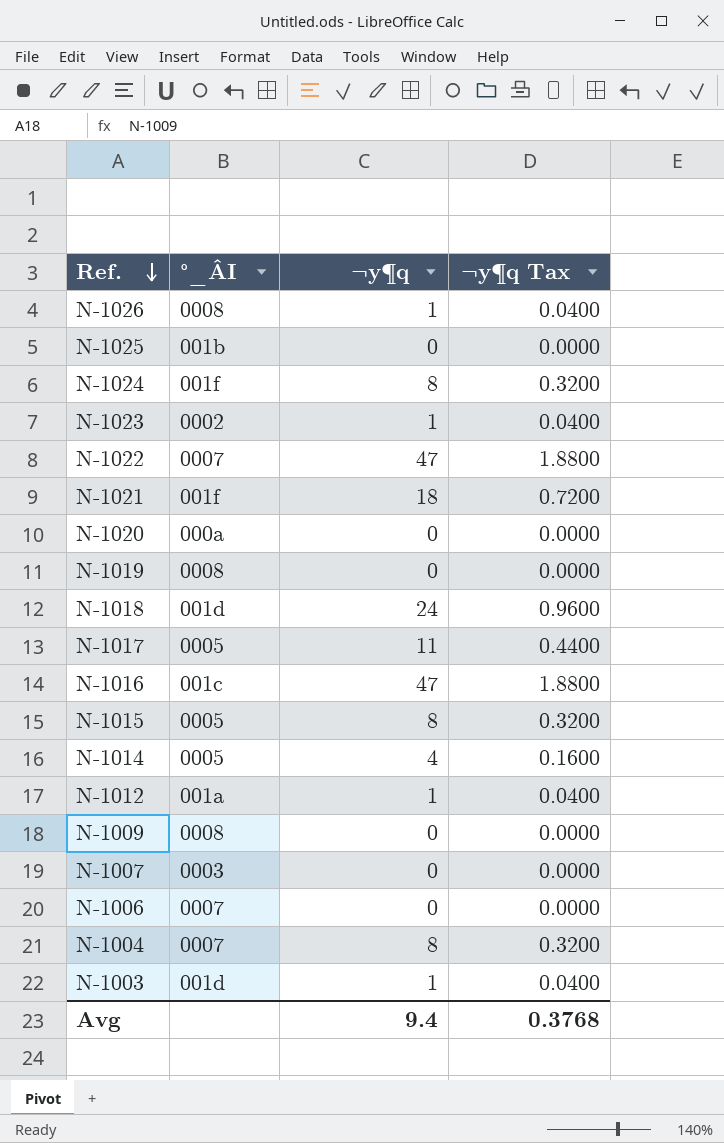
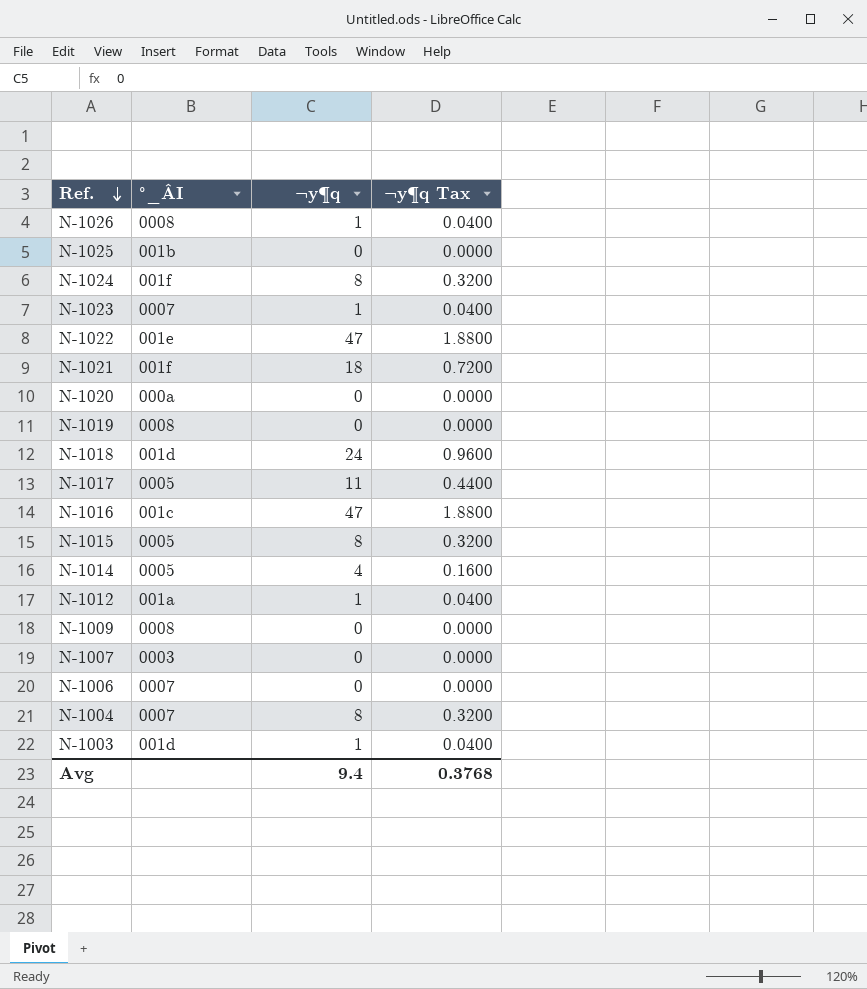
N-1023 | °_ÂI: 0002 -> 0007
N-1022 | °_ÂI: 0007 -> 001e

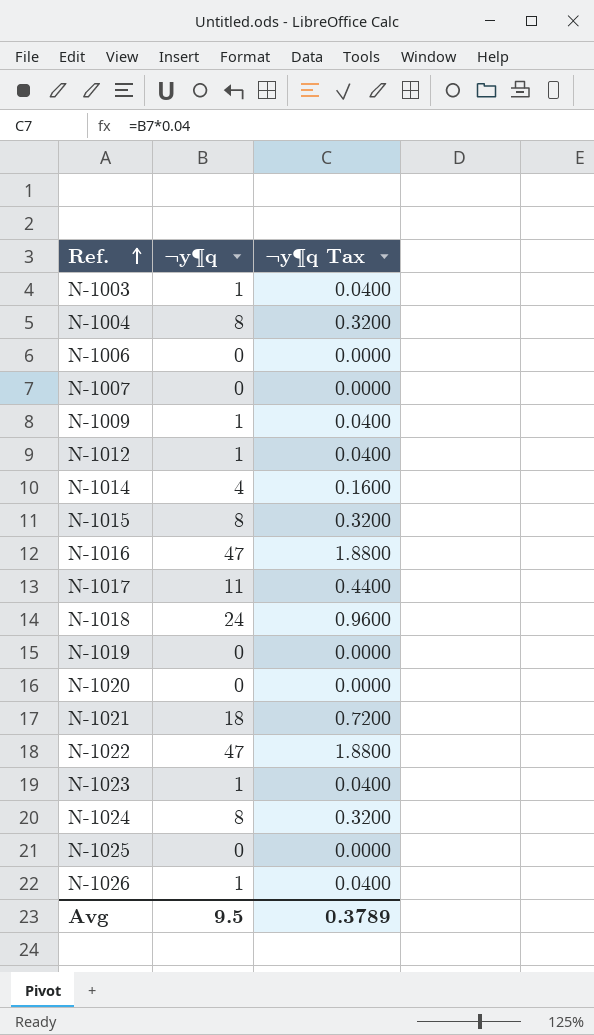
row order: Ref. descending -> Ref. ascending
column °_ÂI | position: 2 -> none
N-1009 | ¬y¶q: 0 -> 1
N-1009 | ¬y¶q Tax: 0.0000 -> 0.0400
Avg | ¬y¶q: 9.4 -> 9.5
Avg | ¬y¶q Tax: 0.3768 -> 0.3789

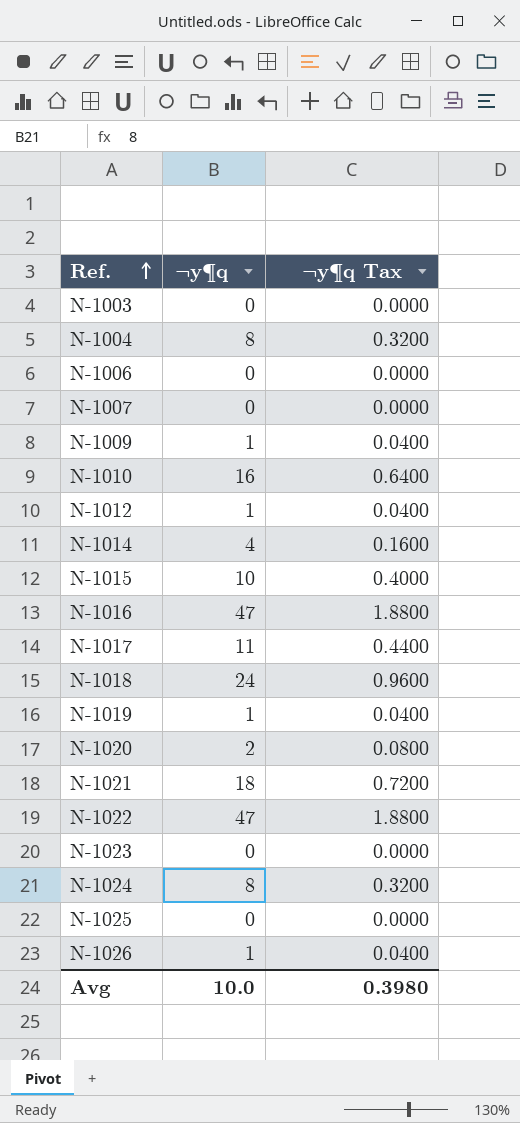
N-1003 | ¬y¶q: 1 -> 0
N-1003 | ¬y¶q Tax: 0.0400 -> 0.0000
row N-1010: none -> 16 | 0.6400
N-1015 | ¬y¶q: 8 -> 10
N-1015 | ¬y¶q Tax: 0.3200 -> 0.4000
N-1019 | ¬y¶q: 0 -> 1
N-1019 | ¬y¶q Tax: 0.0000 -> 0.0400
N-1020 | ¬y¶q: 0 -> 2
N-1020 | ¬y¶q Tax: 0.0000 -> 0.0800
N-1023 | ¬y¶q: 1 -> 0
N-1023 | ¬y¶q Tax: 0.0400 -> 0.0000
Avg | ¬y¶q: 9.5 -> 10.0
Avg | ¬y¶q Tax: 0.3789 -> 0.3980

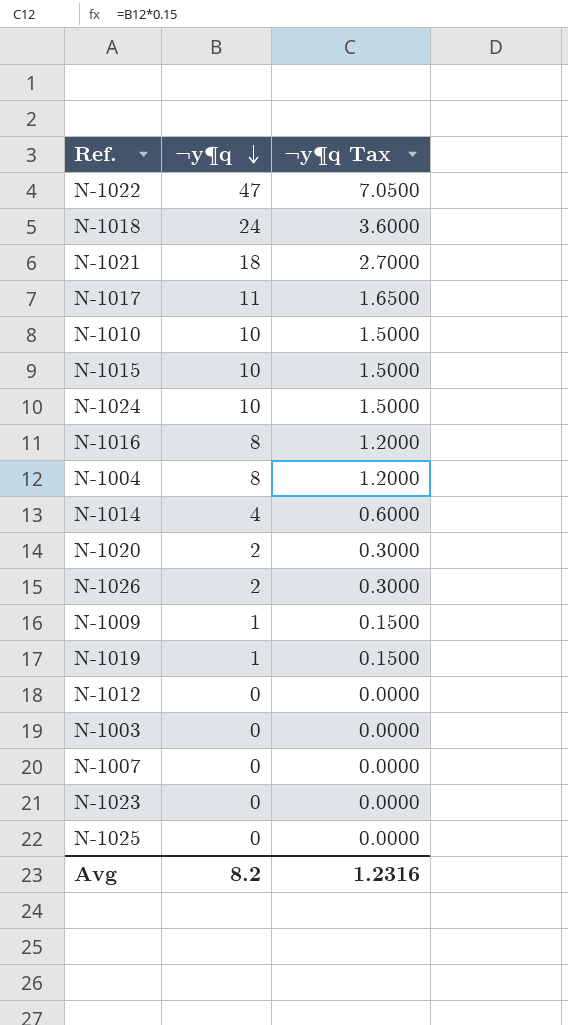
row order: Ref. ascending -> ¬y¶q descending
column ¬y¶q Tax | formula: [¬y¶q] * 0.04 -> [¬y¶q] * 0.15
row N-1006: 0 | 0.0000 -> none
N-1010 | ¬y¶q: 16 -> 10
N-1024 | ¬y¶q: 8 -> 10
N-1016 | ¬y¶q: 47 -> 8
N-1026 | ¬y¶q: 1 -> 2
N-1012 | ¬y¶q: 1 -> 0
Avg | ¬y¶q: 10.0 -> 8.2
Avg | ¬y¶q Tax: 0.3980 -> 1.2316

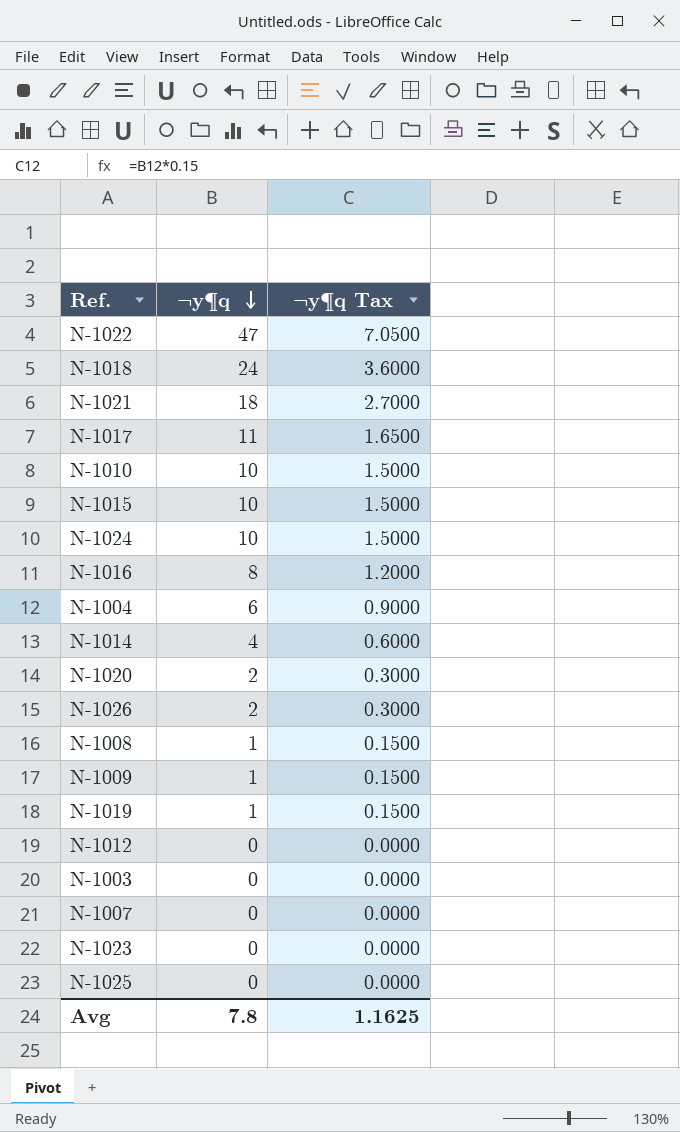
N-1004 | ¬y¶q: 8 -> 6
N-1004 | ¬y¶q Tax: 1.2000 -> 0.9000
row N-1008: none -> 1 | 0.1500
Avg | ¬y¶q: 8.2 -> 7.8
Avg | ¬y¶q Tax: 1.2316 -> 1.1625

